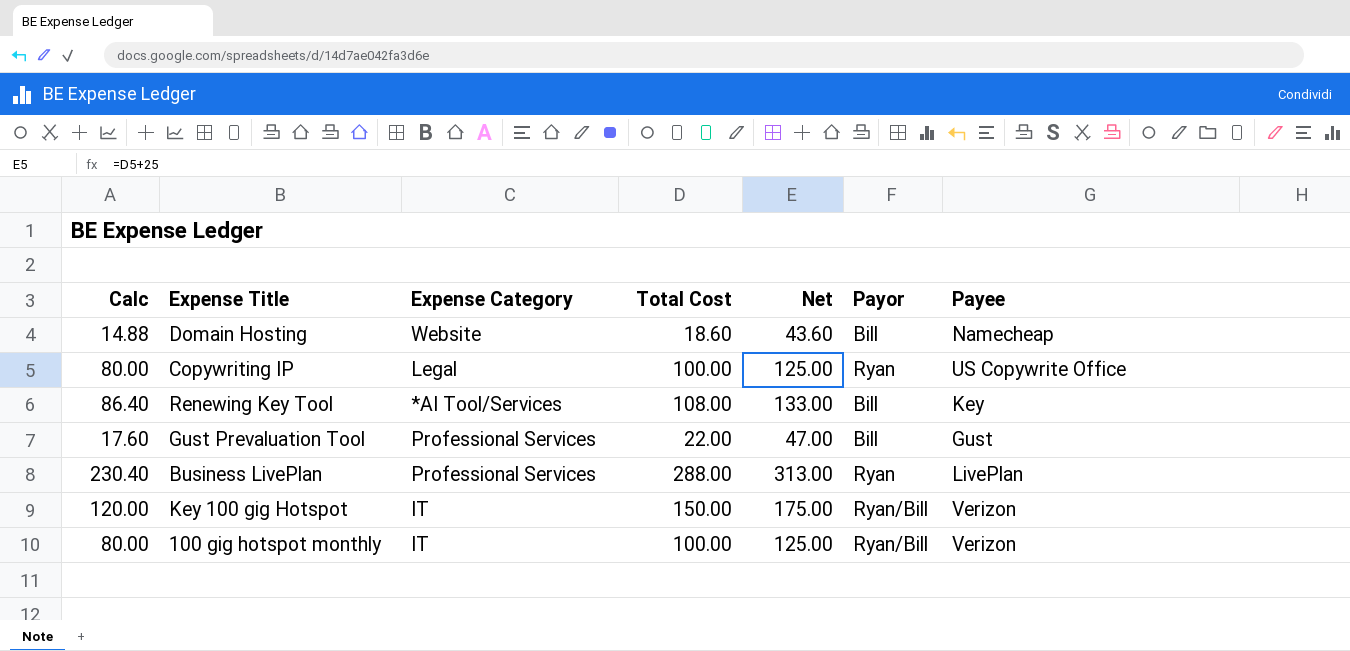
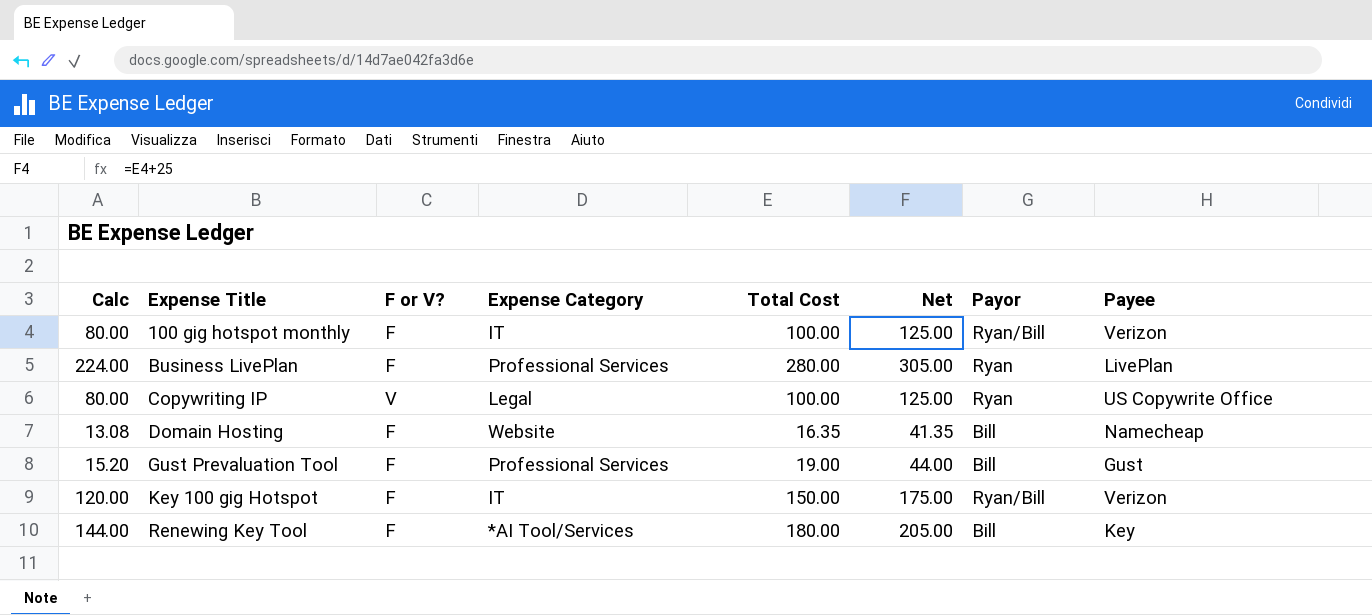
row order: none -> Expense Title ascending
column F or V? | position: none -> 3
Business LivePlan | Calc: 230.40 -> 224.00
Business LivePlan | Total Cost: 288.00 -> 280.00
Business LivePlan | Net: 313.00 -> 305.00
Domain Hosting | Calc: 14.88 -> 13.08
Domain Hosting | Total Cost: 18.60 -> 16.35
Domain Hosting | Net: 43.60 -> 41.35
Gust Prevaluation Tool | Calc: 17.60 -> 15.20
Gust Prevaluation Tool | Total Cost: 22.00 -> 19.00
Gust Prevaluation Tool | Net: 47.00 -> 44.00
Renewing Key Tool | Calc: 86.40 -> 144.00
Renewing Key Tool | Total Cost: 108.00 -> 180.00
Renewing Key Tool | Net: 133.00 -> 205.00

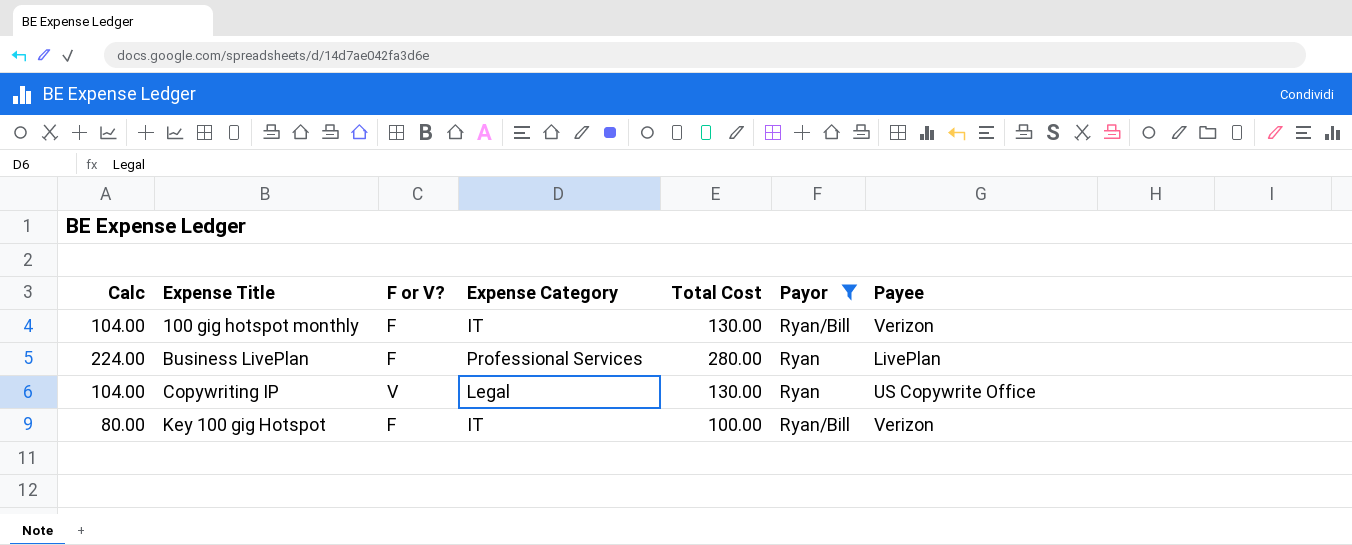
filter: none -> Payor != Bill
column Net | formula: [Total Cost] + 25 -> none
100 gig hotspot monthly | Calc: 80.00 -> 104.00
100 gig hotspot monthly | Total Cost: 100.00 -> 130.00
Copywriting IP | Calc: 80.00 -> 104.00
Copywriting IP | Total Cost: 100.00 -> 130.00
Key 100 gig Hotspot | Calc: 120.00 -> 80.00
Key 100 gig Hotspot | Total Cost: 150.00 -> 100.00

